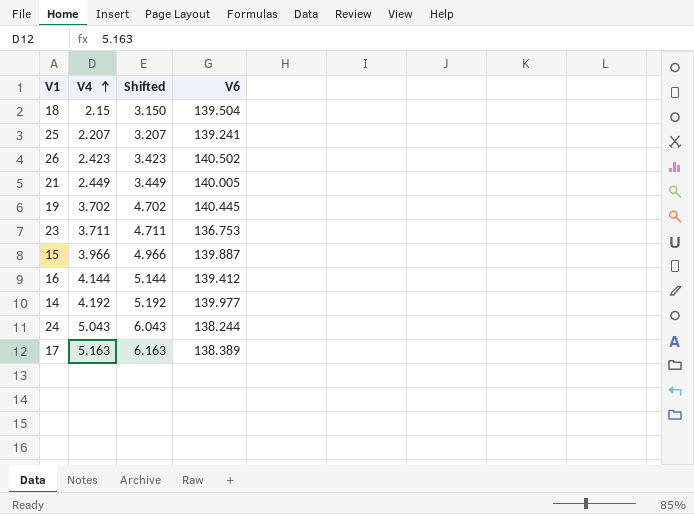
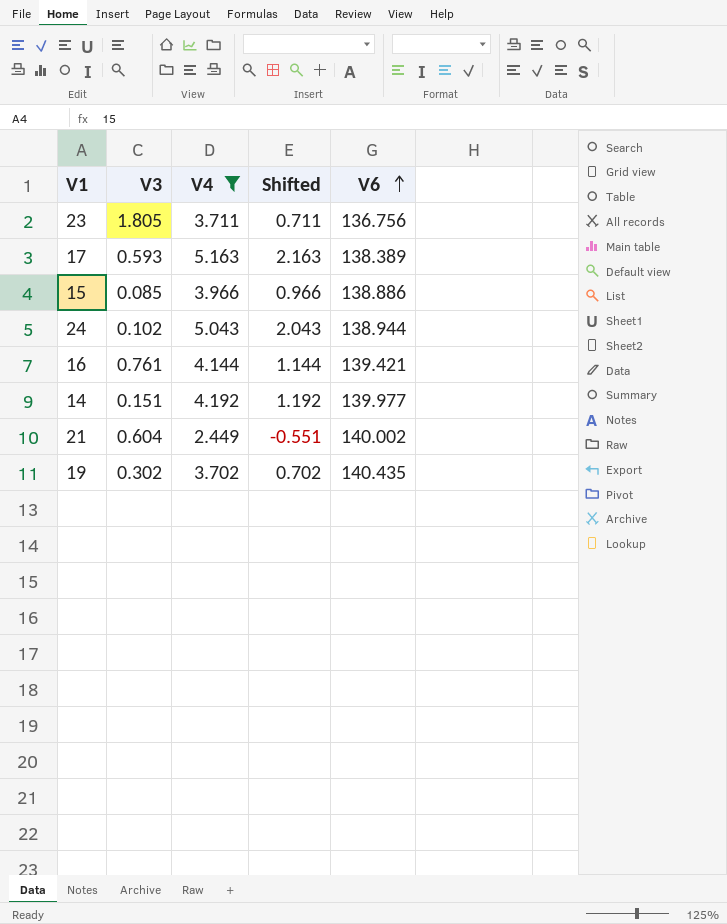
filter: none -> V4 >= 2.449
row order: V4 ascending -> V6 ascending
column V3 | position: none -> 2
column Shifted | formula: [V4] + 1 -> [V4] - 3
23 | V6: 136.753 -> 136.756
15 | V6: 139.887 -> 138.886
24 | V6: 138.244 -> 138.944
16 | V6: 139.412 -> 139.421
21 | V6: 140.005 -> 140.002
19 | V6: 140.445 -> 140.435

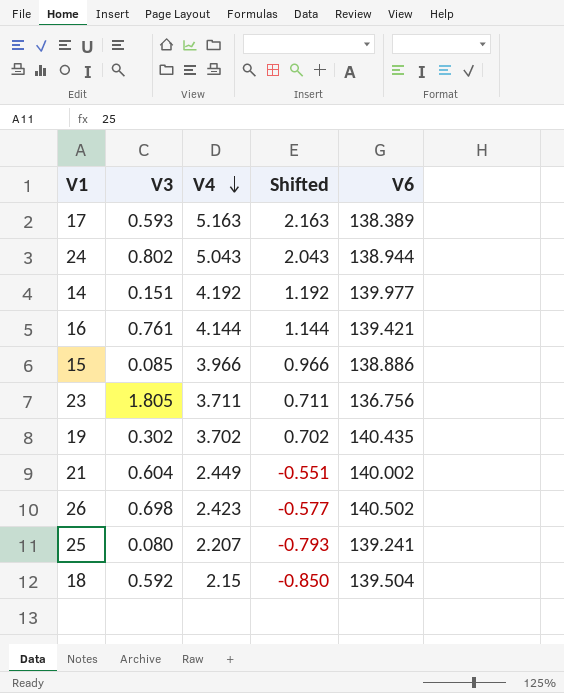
filter: V4 >= 2.449 -> none
row order: V6 ascending -> V4 descending
24 | V3: 0.102 -> 0.802

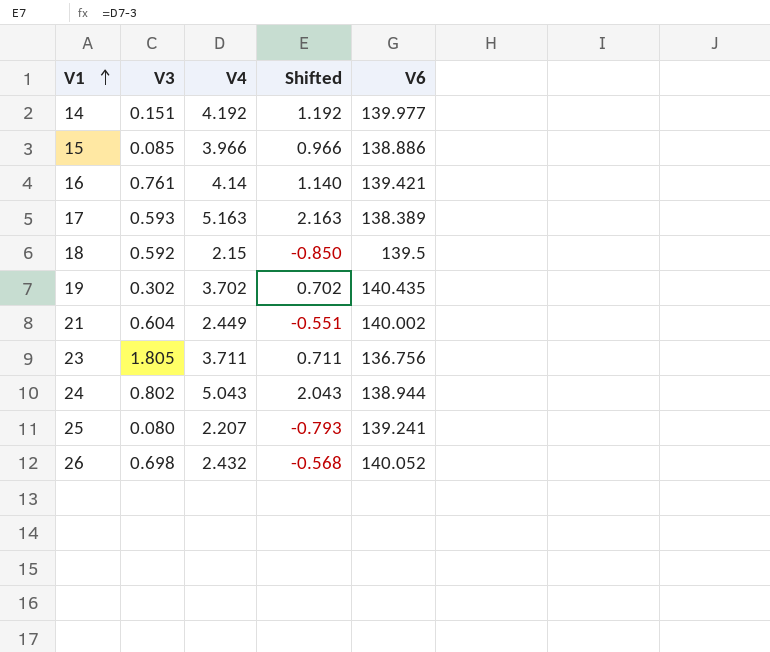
row order: V4 descending -> V1 ascending
16 | V4: 4.144 -> 4.14
16 | Shifted: 1.144 -> 1.140
18 | V6: 139.504 -> 139.5
26 | V4: 2.423 -> 2.432
26 | Shifted: -0.577 -> -0.568
26 | V6: 140.502 -> 140.052

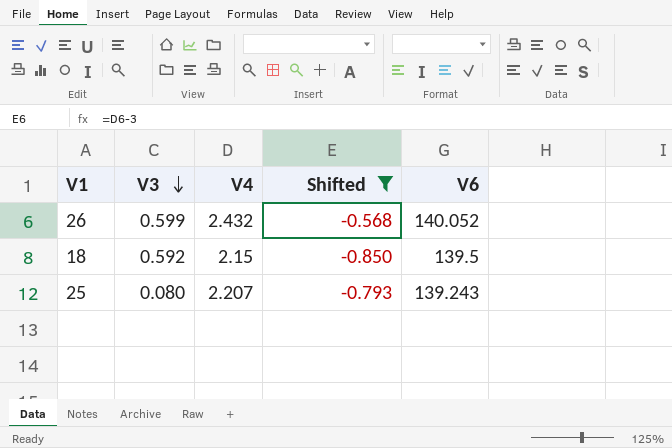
filter: none -> Shifted <= -0.568
row order: V1 ascending -> V3 descending
26 | V3: 0.698 -> 0.599
25 | V6: 139.241 -> 139.243

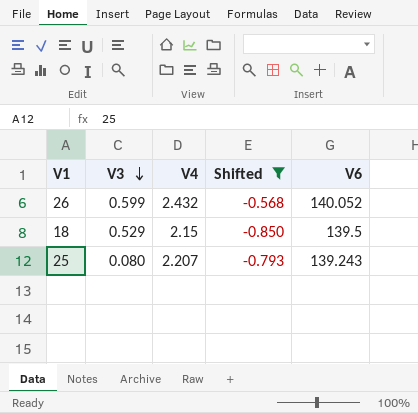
18 | V3: 0.592 -> 0.529

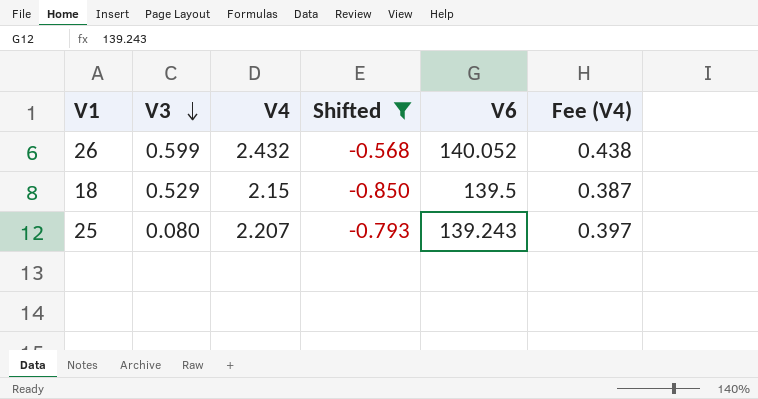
column Fee (V4) | formula: none -> [V4] * 0.18

